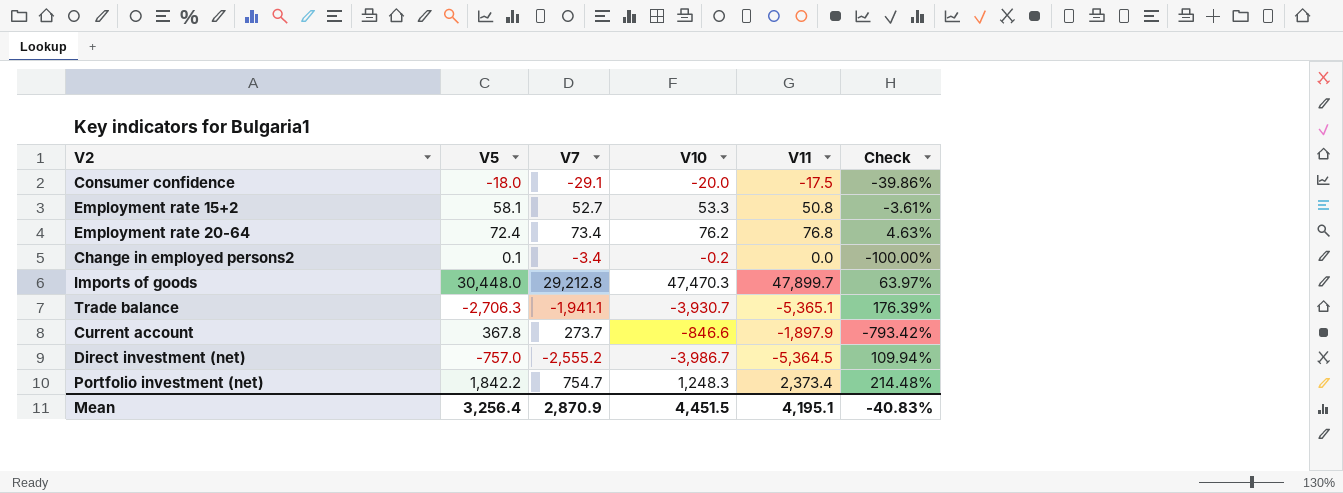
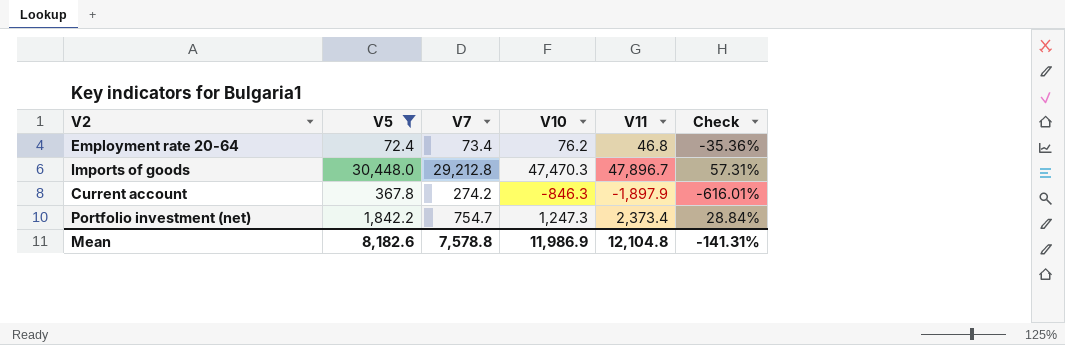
filter: none -> V5 >= 72.4
column Check | formula: ([V11] - [V7]) / [V7] -> ([V11] - [V5]) / [V5]
Employment rate 20-64 | V11: 76.8 -> 46.8
Imports of goods | V11: 47,899.7 -> 47,896.7
Current account | V7: 273.7 -> 274.2
Current account | V10: -846.6 -> -846.3
Portfolio investment (net) | V10: 1,248.3 -> 1,247.3
Mean | V5: 3,256.4 -> 8,182.6
Mean | V7: 2,870.9 -> 7,578.8
Mean | V10: 4,451.5 -> 11,986.9
Mean | V11: 4,195.1 -> 12,104.8
Mean | Check: -40.83% -> -141.31%

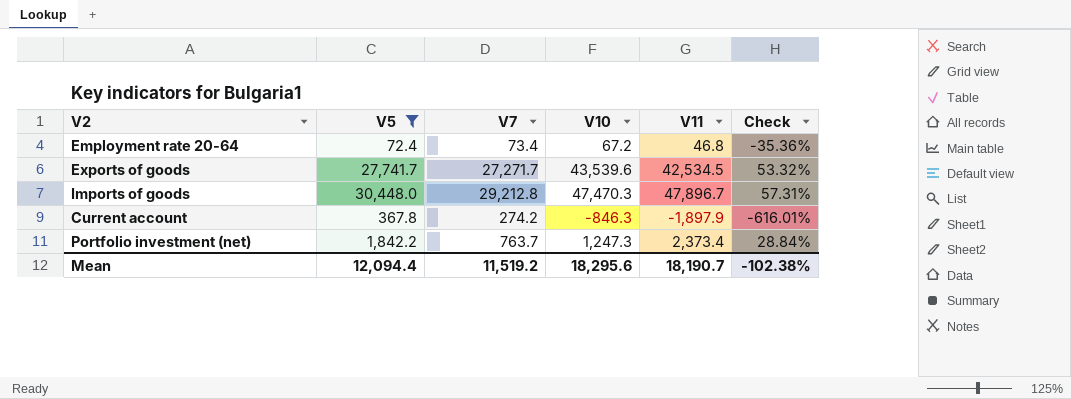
Employment rate 20-64 | V10: 76.2 -> 67.2
row Exports of goods: none -> 27,741.7 | 27,271.7 | 43,539.6 | 42,534.5 | 53.32%
Portfolio investment (net) | V7: 754.7 -> 763.7
Mean | V5: 8,182.6 -> 12,094.4
Mean | V7: 7,578.8 -> 11,519.2
Mean | V10: 11,986.9 -> 18,295.6
Mean | V11: 12,104.8 -> 18,190.7
Mean | Check: -141.31% -> -102.38%

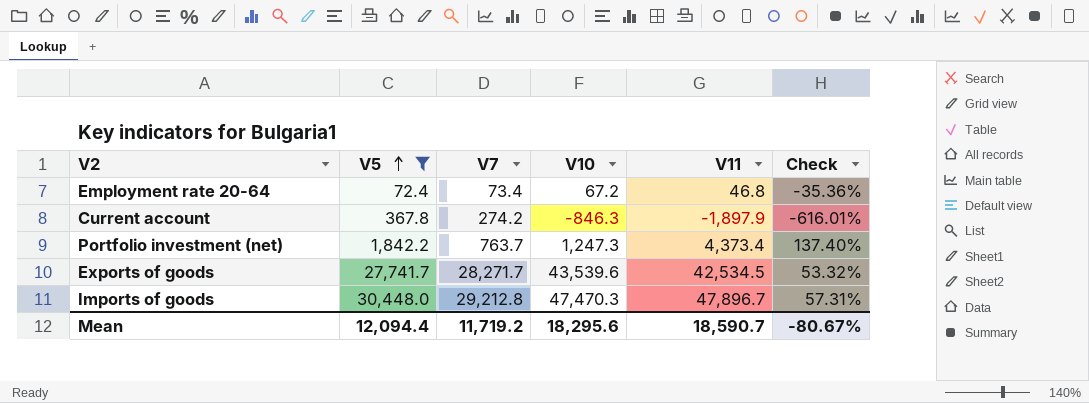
row order: none -> V5 ascending
Portfolio investment (net) | V11: 2,373.4 -> 4,373.4
Portfolio investment (net) | Check: 28.84% -> 137.40%
Exports of goods | V7: 27,271.7 -> 28,271.7
Mean | V7: 11,519.2 -> 11,719.2
Mean | V11: 18,190.7 -> 18,590.7
Mean | Check: -102.38% -> -80.67%

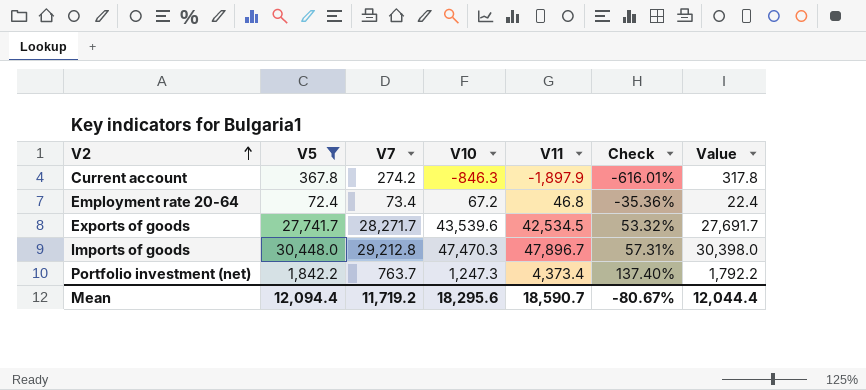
row order: V5 ascending -> V2 ascending
column Value | formula: none -> [V5] - 50

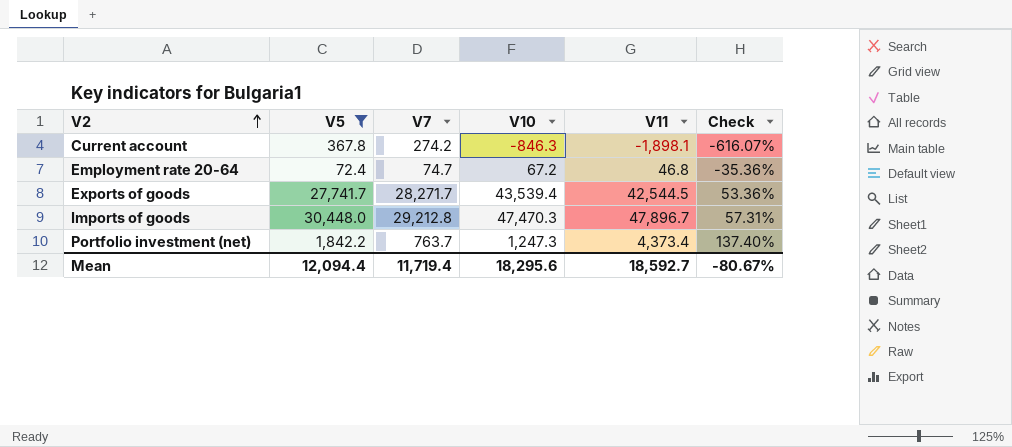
column Value | formula: [V5] - 50 -> none
Current account | V11: -1,897.9 -> -1,898.1
Current account | Check: -616.01% -> -616.07%
Employment rate 20-64 | V7: 73.4 -> 74.7
Exports of goods | V10: 43,539.6 -> 43,539.4
Exports of goods | V11: 42,534.5 -> 42,544.5
Exports of goods | Check: 53.32% -> 53.36%
Mean | V7: 11,719.2 -> 11,719.4
Mean | V11: 18,590.7 -> 18,592.7

